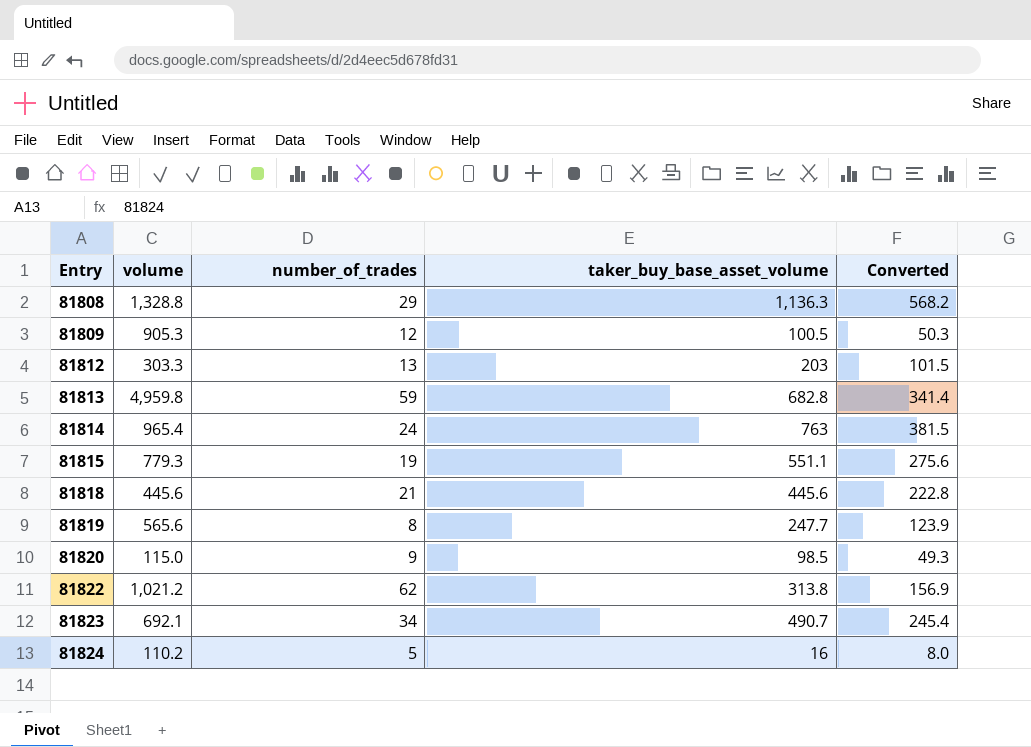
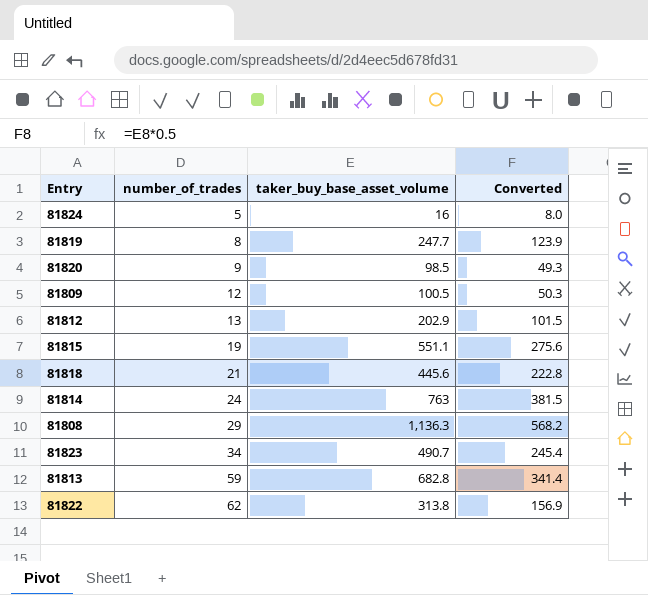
row order: Entry ascending -> number_of_trades ascending
column volume | position: 2 -> none
81812 | taker_buy_base_asset_volume: 203 -> 202.9

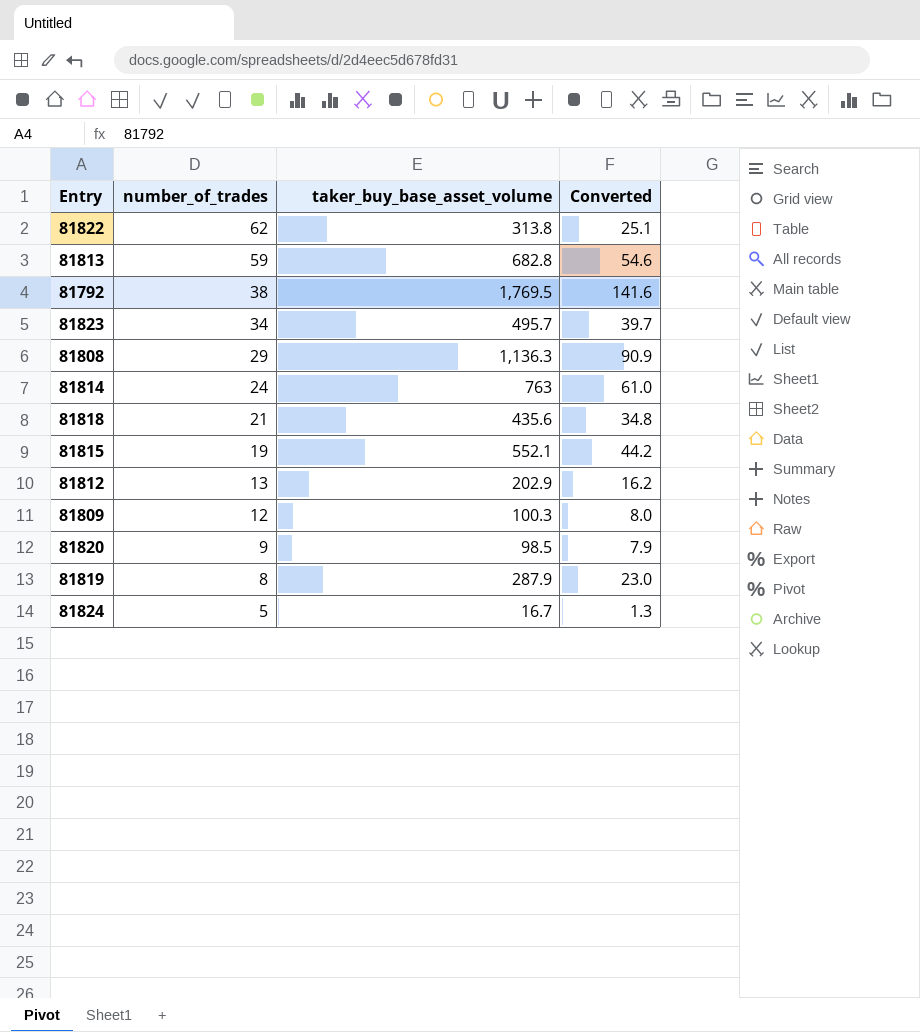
row order: number_of_trades ascending -> number_of_trades descending
column Converted | formula: [taker_buy_base_asset_volume] * 0.5 -> [taker_buy_base_asset_volume] * 0.08
row 81792: none -> 38 | 1,769.5 | 141.6
81823 | taker_buy_base_asset_volume: 490.7 -> 495.7
81818 | taker_buy_base_asset_volume: 445.6 -> 435.6
81815 | taker_buy_base_asset_volume: 551.1 -> 552.1
81809 | taker_buy_base_asset_volume: 100.5 -> 100.3
81819 | taker_buy_base_asset_volume: 247.7 -> 287.9
81824 | taker_buy_base_asset_volume: 16 -> 16.7

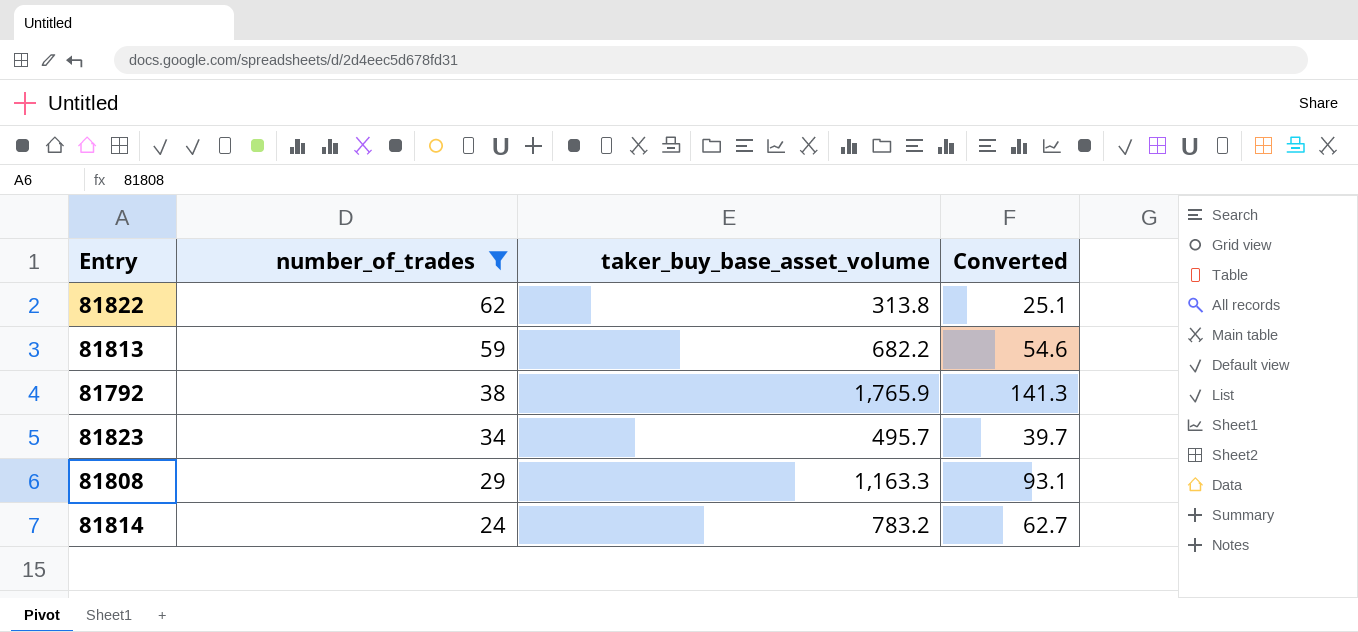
filter: none -> number_of_trades >= 24
81813 | taker_buy_base_asset_volume: 682.8 -> 682.2
81792 | taker_buy_base_asset_volume: 1,769.5 -> 1,765.9
81792 | Converted: 141.6 -> 141.3
81808 | taker_buy_base_asset_volume: 1,136.3 -> 1,163.3
81808 | Converted: 90.9 -> 93.1
81814 | taker_buy_base_asset_volume: 763 -> 783.2
81814 | Converted: 61.0 -> 62.7

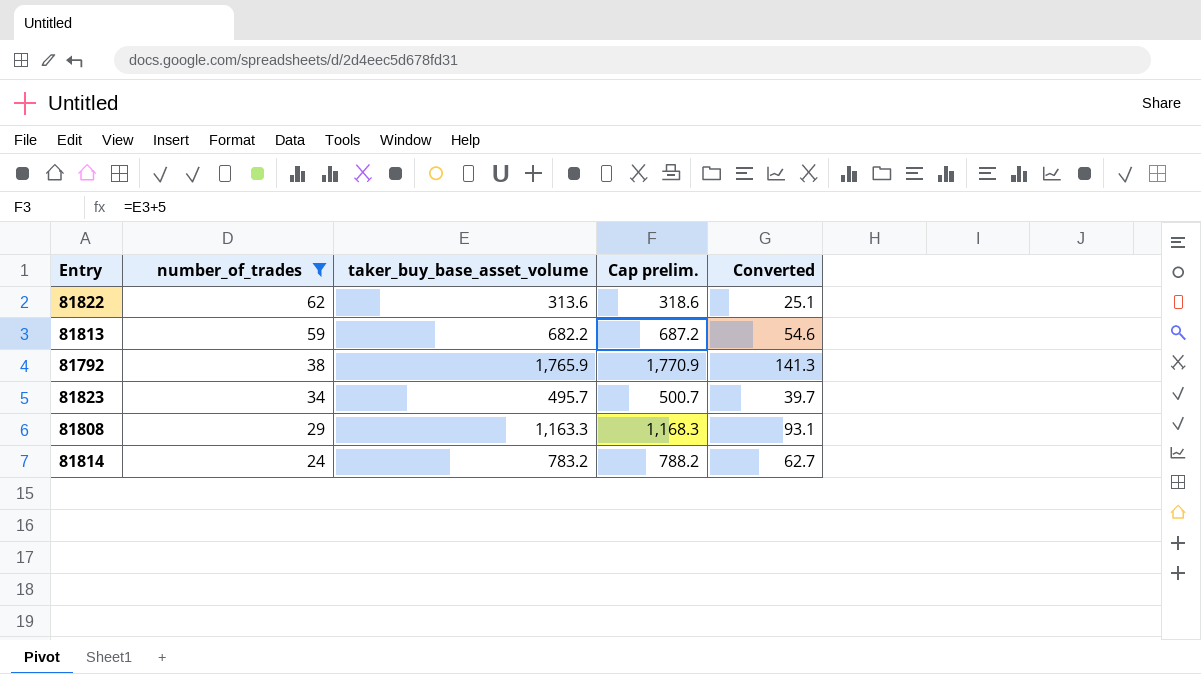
column Cap prelim. | formula: none -> [taker_buy_base_asset_volume] + 5
81822 | taker_buy_base_asset_volume: 313.8 -> 313.6

